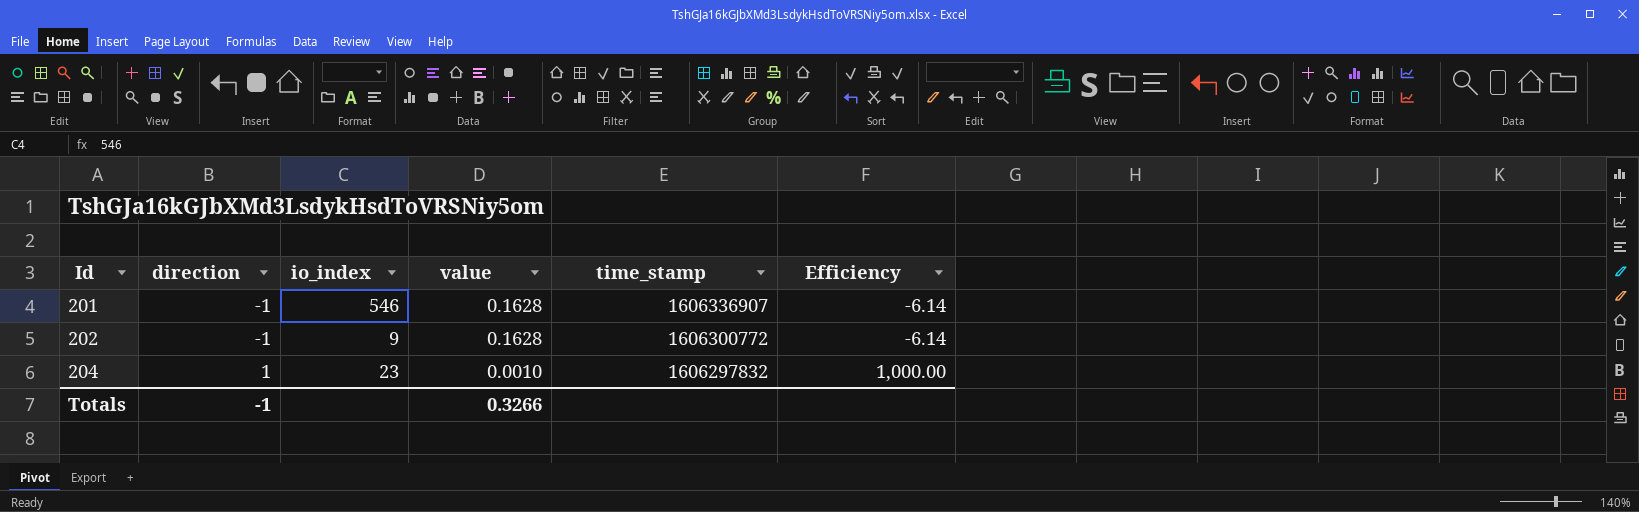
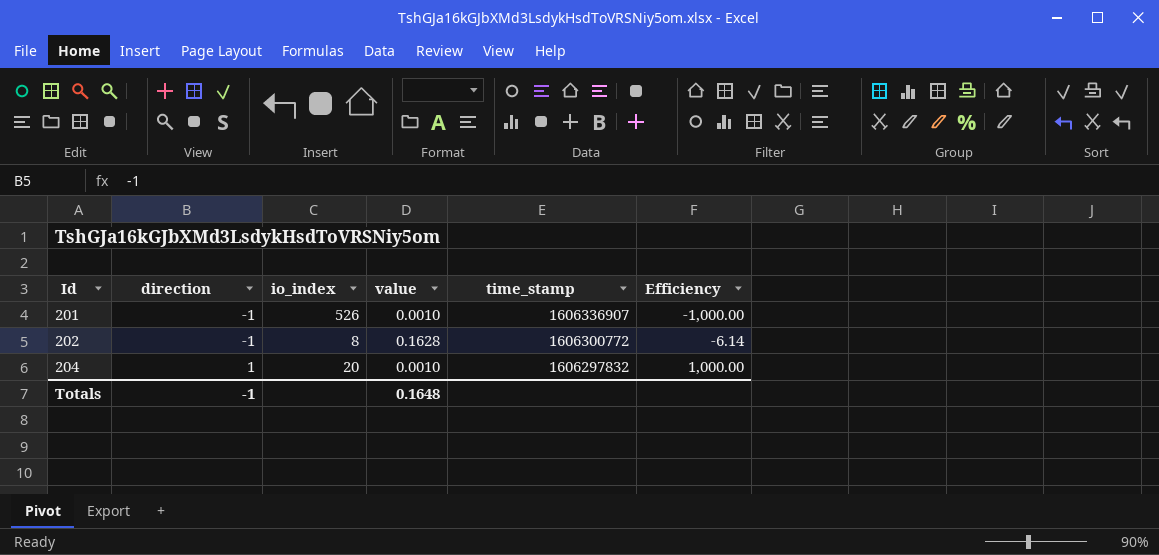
201 | io_index: 546 -> 526
201 | value: 0.1628 -> 0.0010
201 | Efficiency: -6.14 -> -1,000.00
202 | io_index: 9 -> 8
204 | io_index: 23 -> 20
Totals | value: 0.3266 -> 0.1648

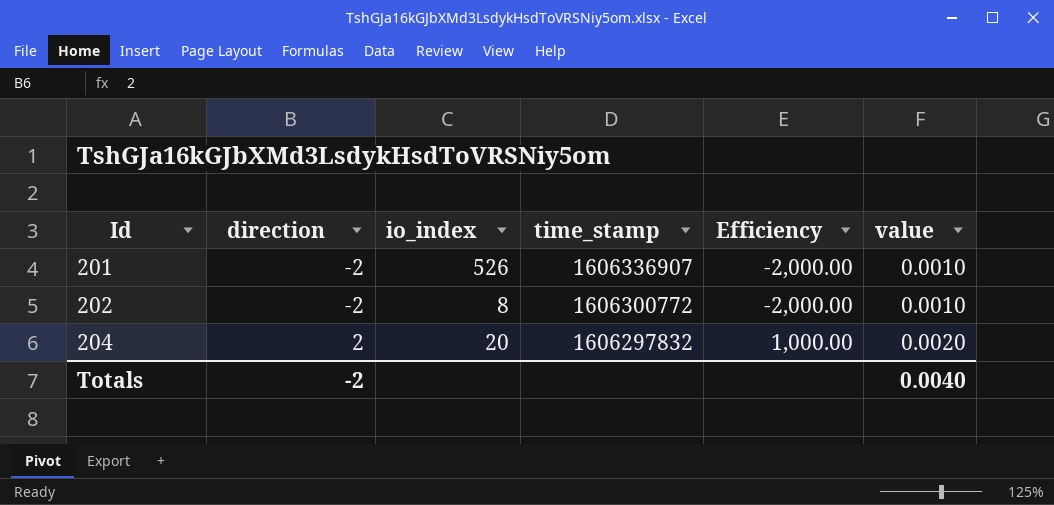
column value | position: 4 -> 6
201 | direction: -1 -> -2
201 | Efficiency: -1,000.00 -> -2,000.00
202 | direction: -1 -> -2
202 | Efficiency: -6.14 -> -2,000.00
202 | value: 0.1628 -> 0.0010
204 | direction: 1 -> 2
204 | value: 0.0010 -> 0.0020
Totals | direction: -1 -> -2
Totals | value: 0.1648 -> 0.0040

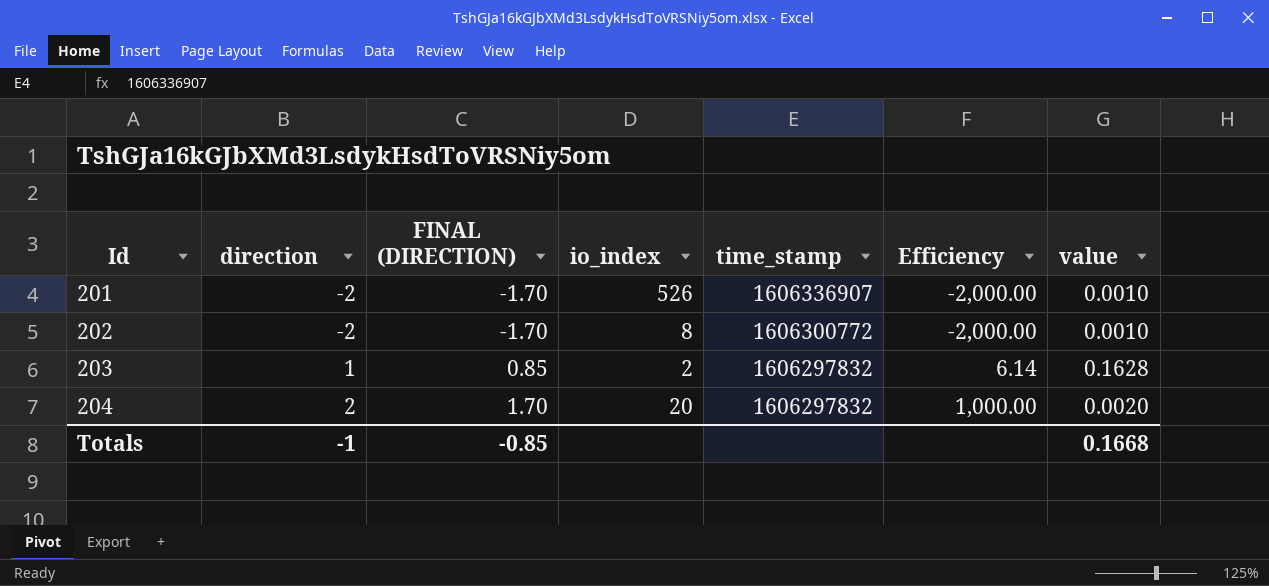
column FINAL (DIRECTION) | formula: none -> [direction] * 0.85
row 203: none -> 1 | 0.85 | 2 | 1606297832 | 6.14 | 0.1628
Totals | direction: -2 -> -1
Totals | value: 0.0040 -> 0.1668

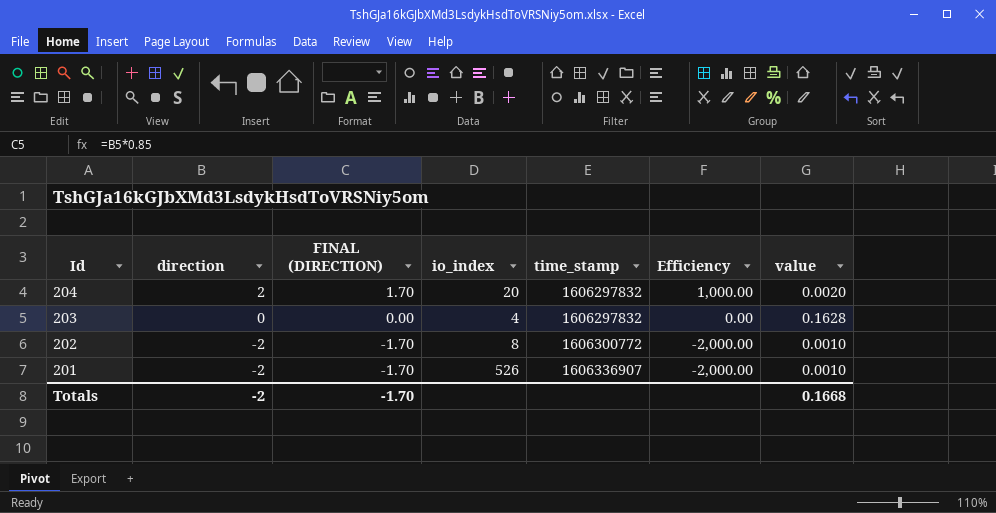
row order: Id ascending -> Id descending
203 | direction: 1 -> 0
203 | FINAL (DIRECTION): 0.85 -> 0.00
203 | io_index: 2 -> 4
203 | Efficiency: 6.14 -> 0.00
Totals | direction: -1 -> -2
Totals | FINAL (DIRECTION): -0.85 -> -1.70

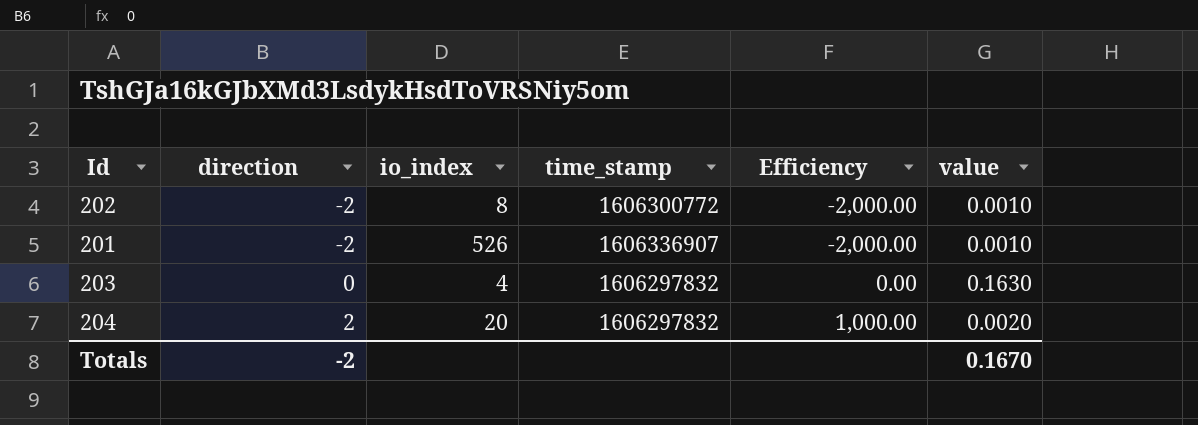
row order: Id descending -> direction ascending
column FINAL (DIRECTION) | formula: [direction] * 0.85 -> none
203 | value: 0.1628 -> 0.1630
Totals | value: 0.1668 -> 0.1670

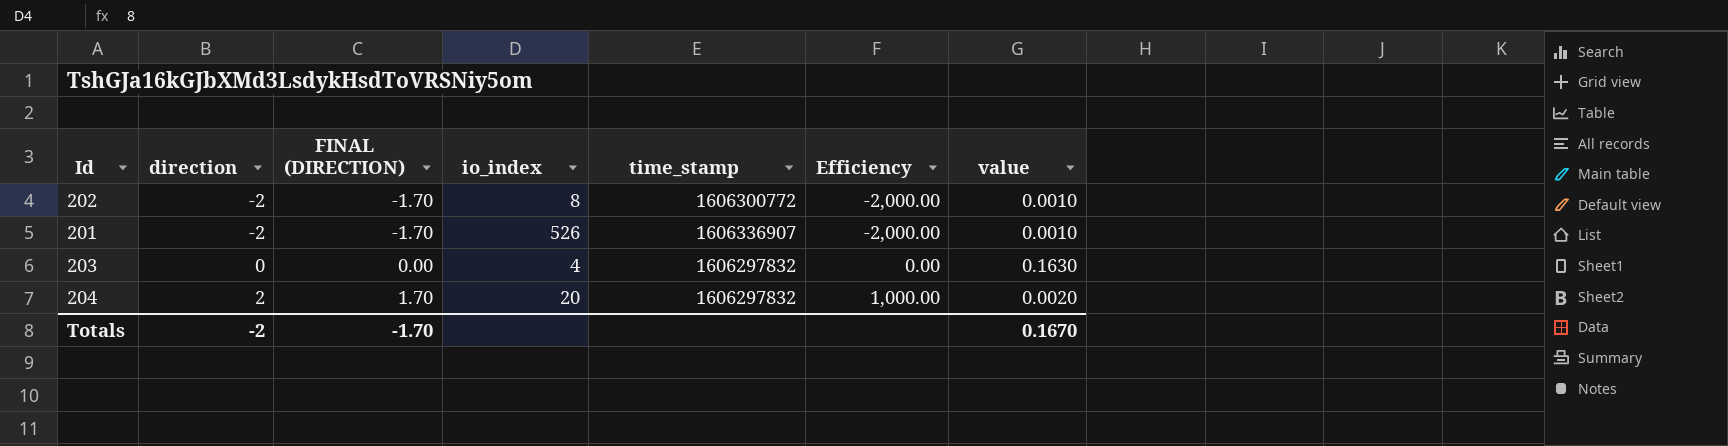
column FINAL (DIRECTION) | formula: none -> [direction] * 0.85

